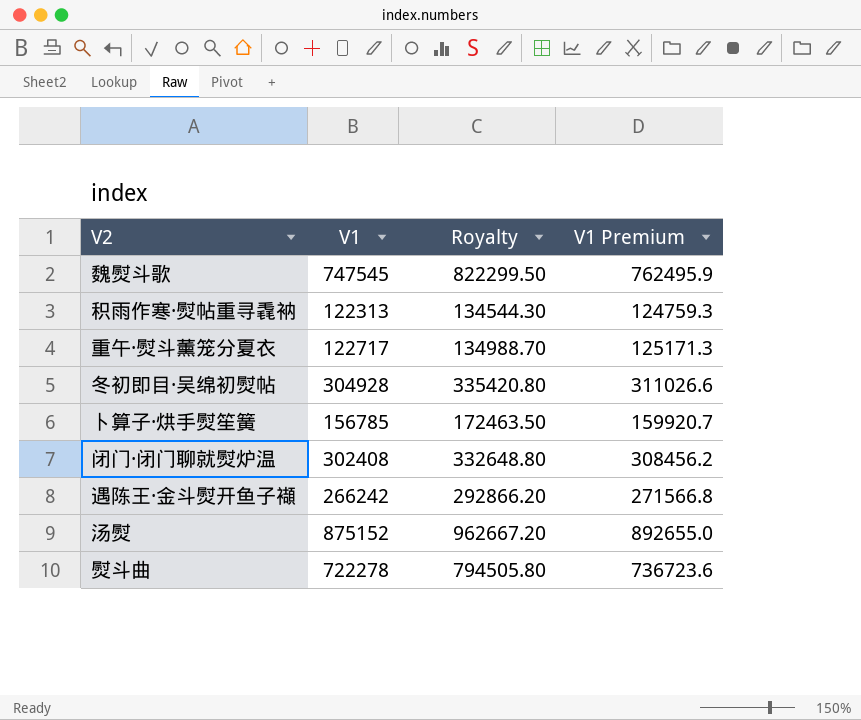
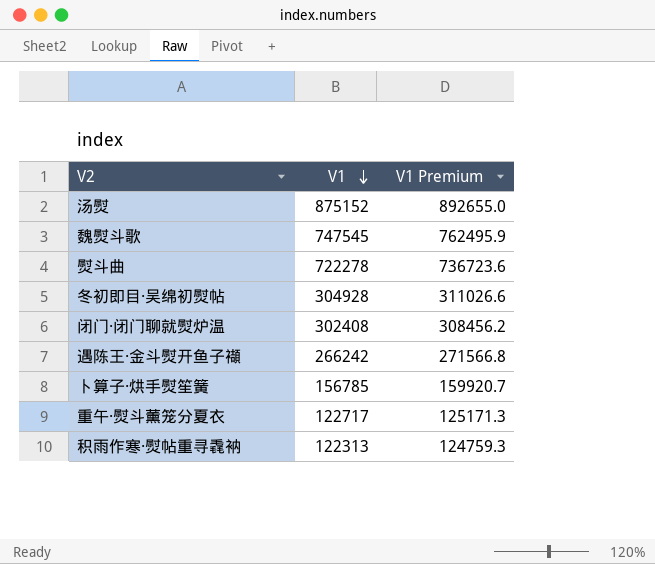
row order: none -> V1 descending
column Royalty | formula: [V1] * 1.1 -> none

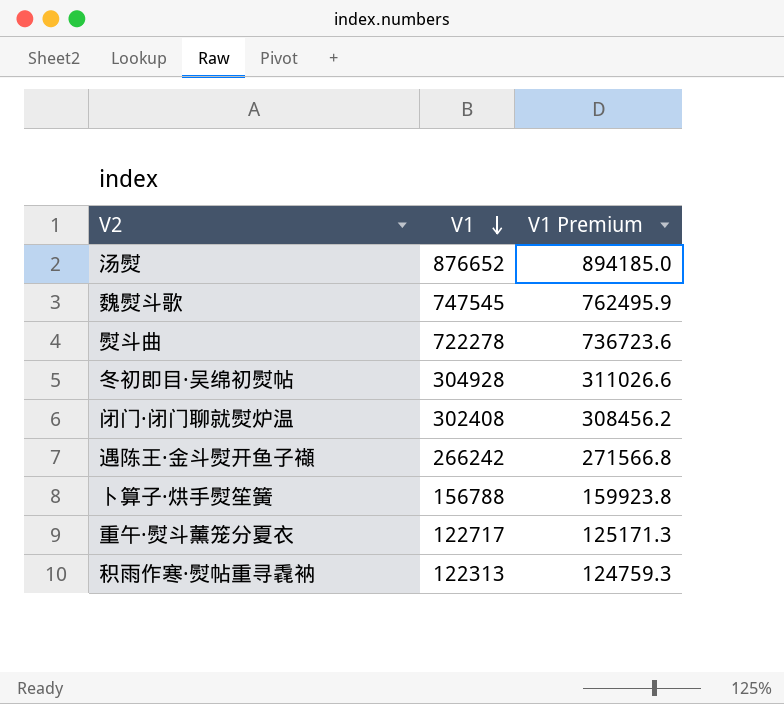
汤熨 | V1: 875152 -> 876652
汤熨 | V1 Premium: 892655.0 -> 894185.0
卜算子·烘手熨笙簧 | V1: 156785 -> 156788
卜算子·烘手熨笙簧 | V1 Premium: 159920.7 -> 159923.8

